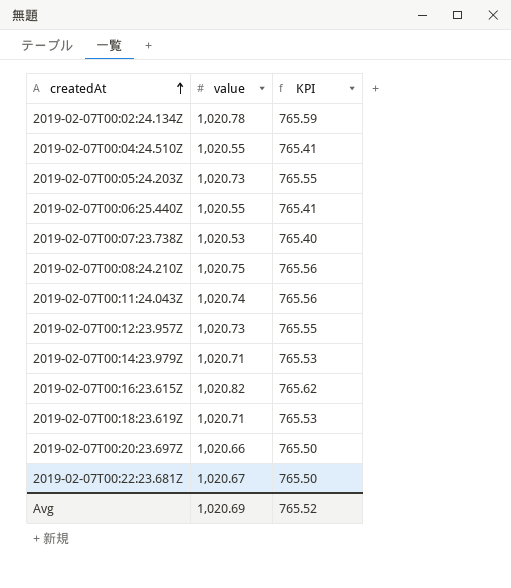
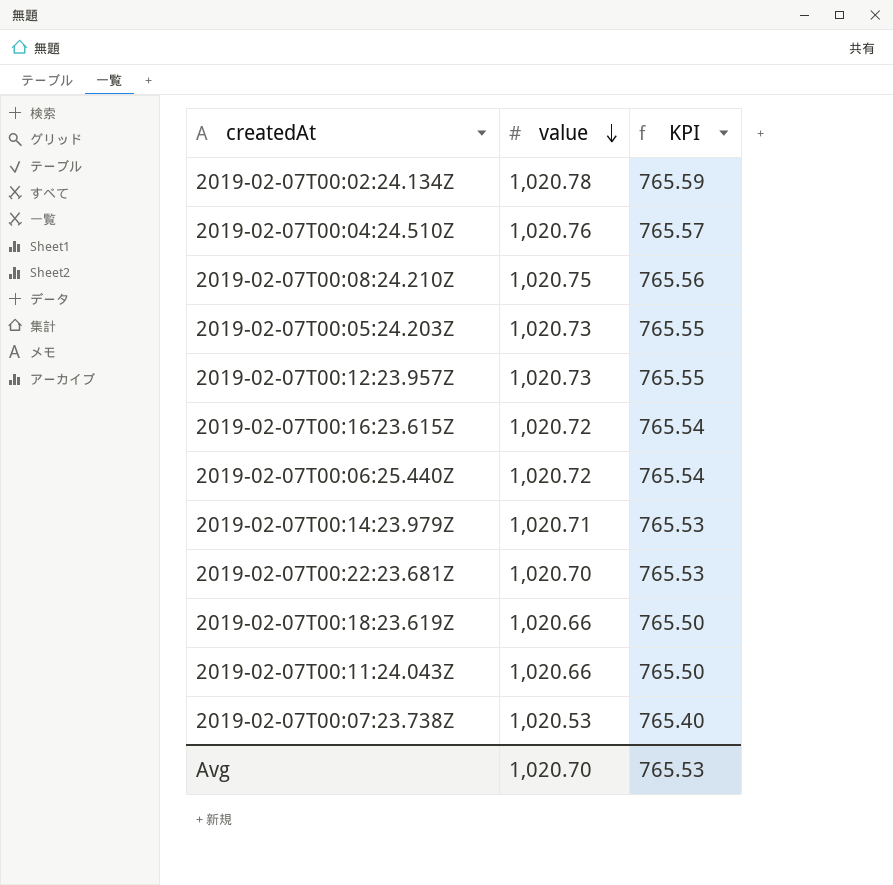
row order: createdAt ascending -> value descending
row 2019-02-07T00:20:23.697Z: 1,020.66 | 765.50 -> none
2019-02-07T00:04:24.510Z | value: 1,020.55 -> 1,020.76
2019-02-07T00:04:24.510Z | KPI: 765.41 -> 765.57
2019-02-07T00:16:23.615Z | value: 1,020.82 -> 1,020.72
2019-02-07T00:16:23.615Z | KPI: 765.62 -> 765.54
2019-02-07T00:06:25.440Z | value: 1,020.55 -> 1,020.72
2019-02-07T00:06:25.440Z | KPI: 765.41 -> 765.54
2019-02-07T00:22:23.681Z | value: 1,020.67 -> 1,020.70
2019-02-07T00:22:23.681Z | KPI: 765.50 -> 765.53
2019-02-07T00:18:23.619Z | value: 1,020.71 -> 1,020.66
2019-02-07T00:18:23.619Z | KPI: 765.53 -> 765.50
2019-02-07T00:11:24.043Z | value: 1,020.74 -> 1,020.66
2019-02-07T00:11:24.043Z | KPI: 765.56 -> 765.50
Avg | value: 1,020.69 -> 1,020.70
Avg | KPI: 765.52 -> 765.53

